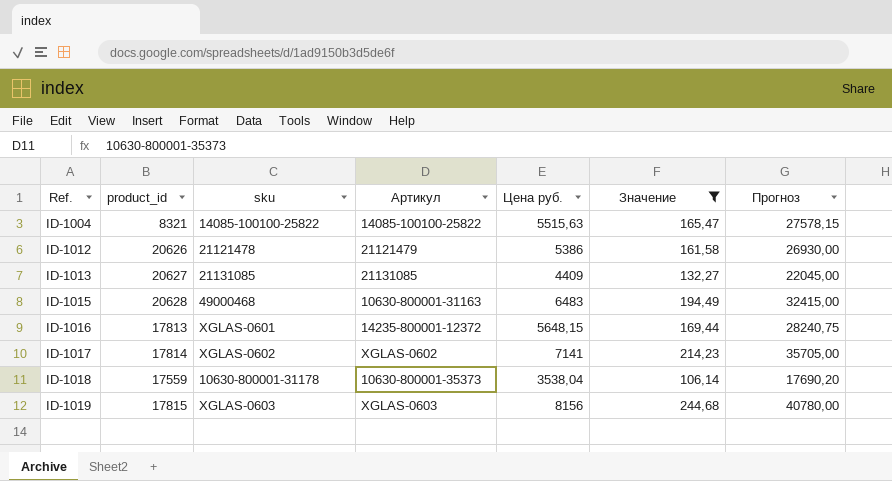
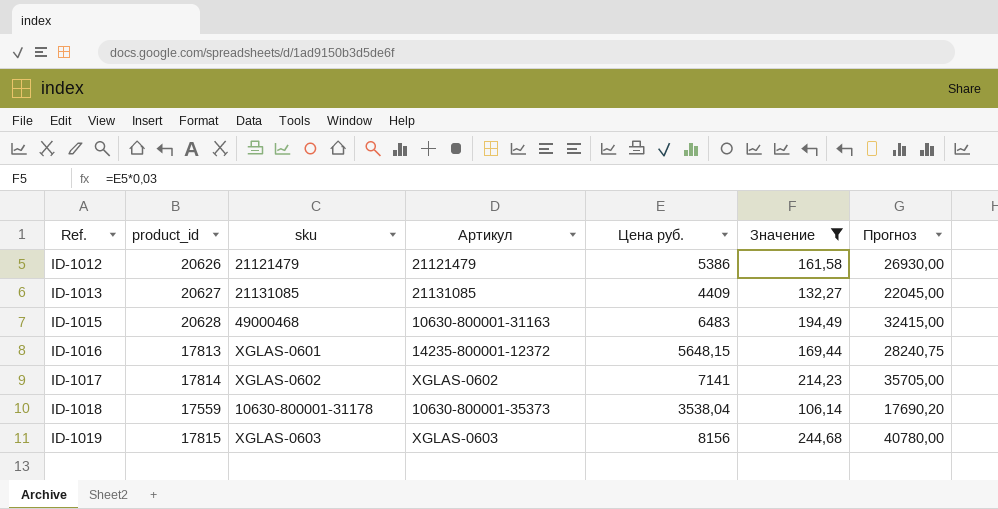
row ID-1004: 8321 | 14085-100100-25822 | 14085-100100-25822 | 5515,63 | 165,47 | 27578,15 -> none
ID-1012 | sku: 21121478 -> 21121479

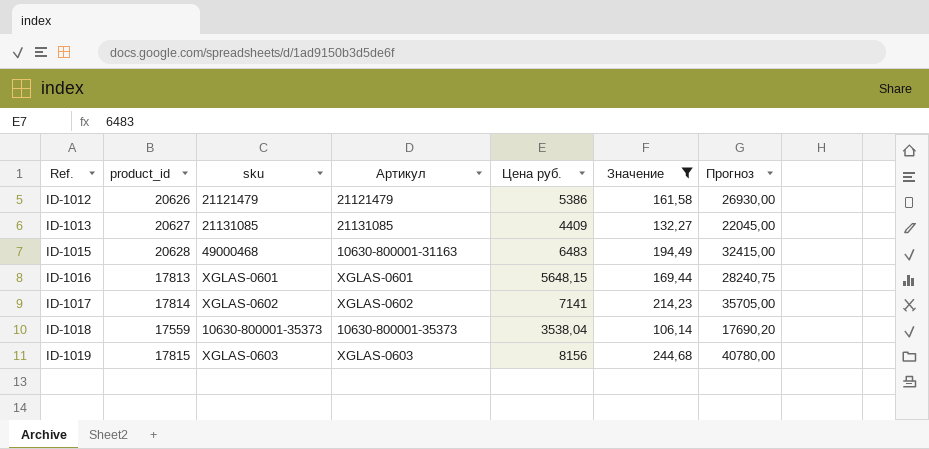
ID-1016 | Артикул: 14235-800001-12372 -> XGLAS-0601
ID-1018 | sku: 10630-800001-31178 -> 10630-800001-35373

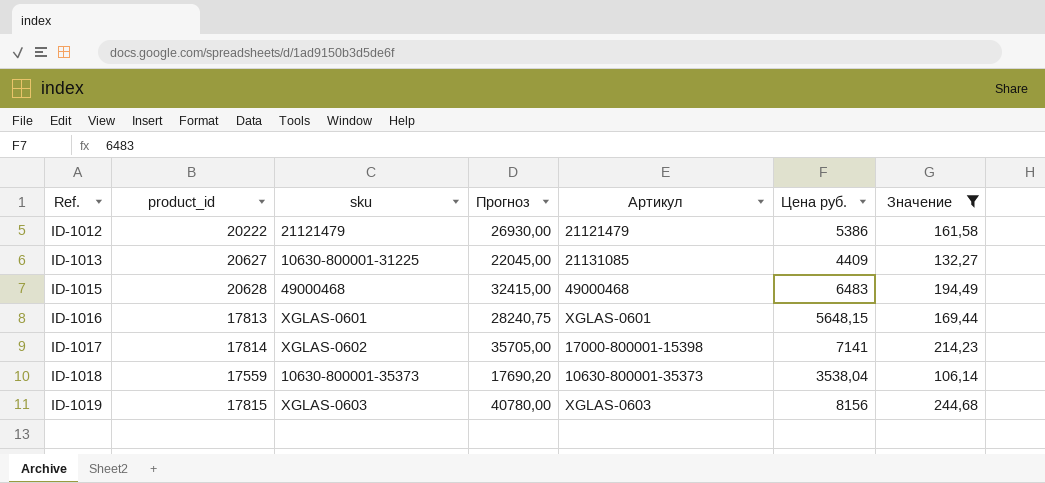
column Прогноз | position: 7 -> 4
ID-1012 | product_id: 20626 -> 20222
ID-1013 | sku: 21131085 -> 10630-800001-31225
ID-1015 | Артикул: 10630-800001-31163 -> 49000468
ID-1017 | Артикул: XGLAS-0602 -> 17000-800001-15398

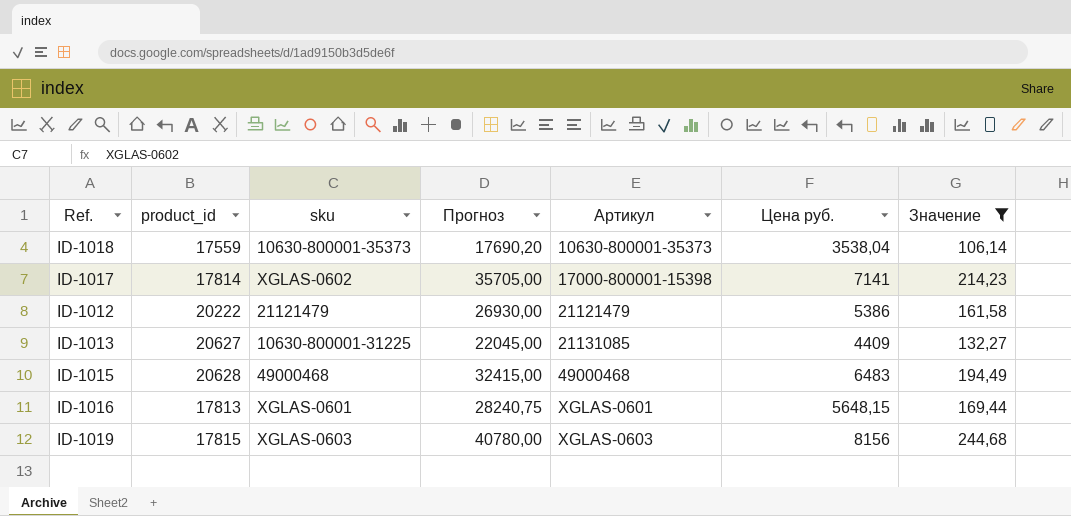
row order: Ref. ascending -> Артикул ascending

